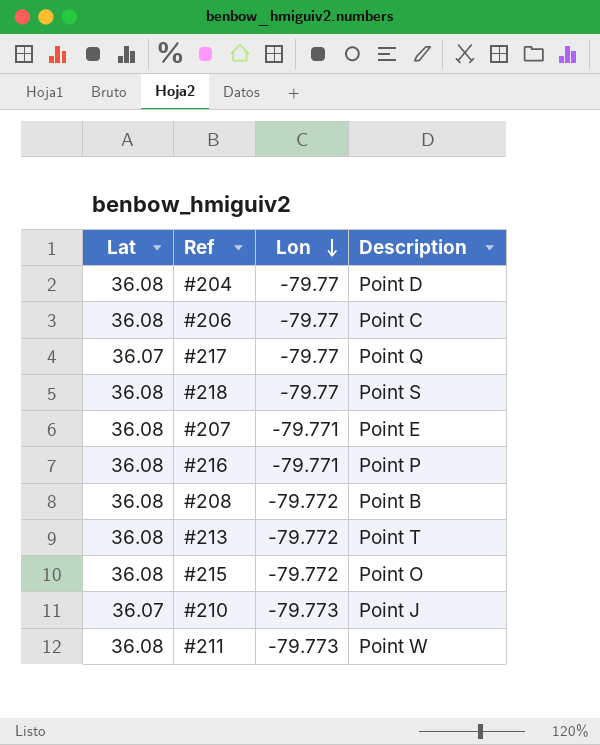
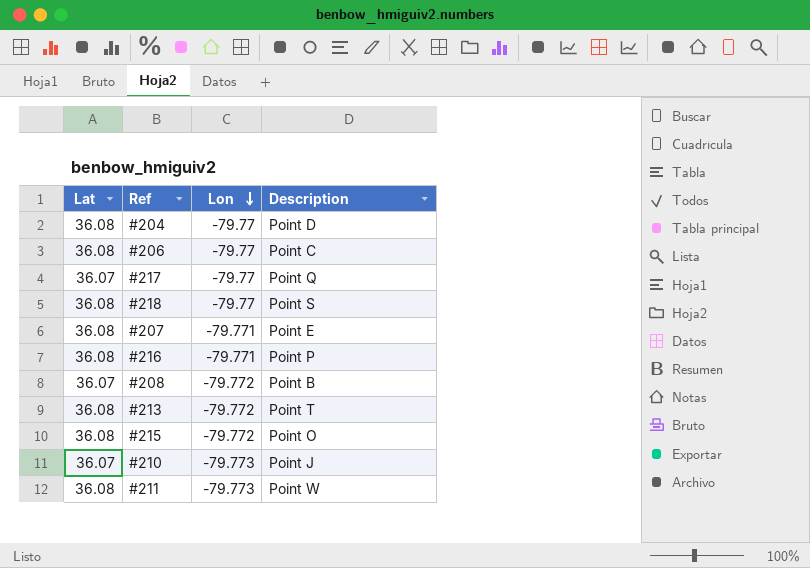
#208 | Lat: 36.08 -> 36.07

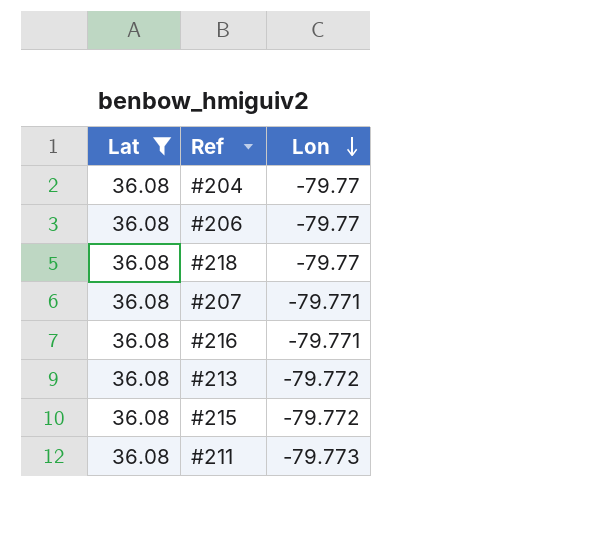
filter: none -> Lat = 36.08
column Description | position: 4 -> none

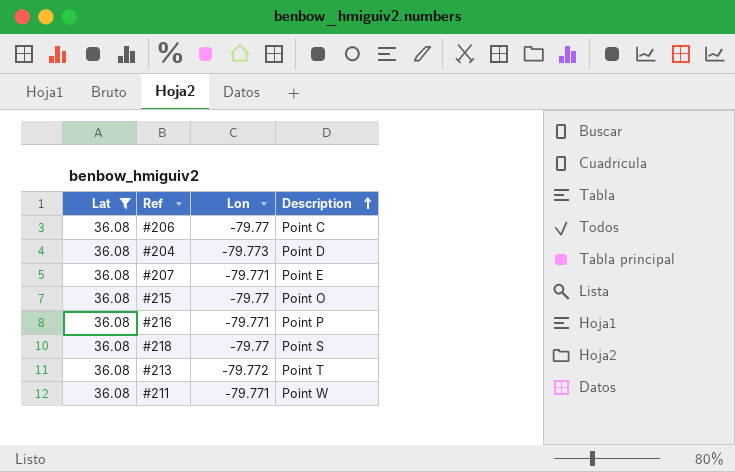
row order: Lon descending -> Description ascending
column Description | position: none -> 4
#204 | Lon: -79.77 -> -79.773
#215 | Lon: -79.772 -> -79.77
#211 | Lon: -79.773 -> -79.771

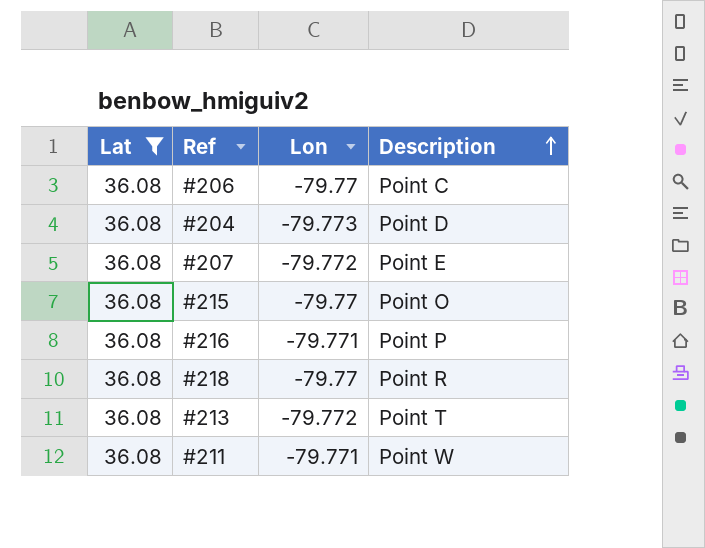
#207 | Lon: -79.771 -> -79.772
#218 | Description: Point S -> Point R

